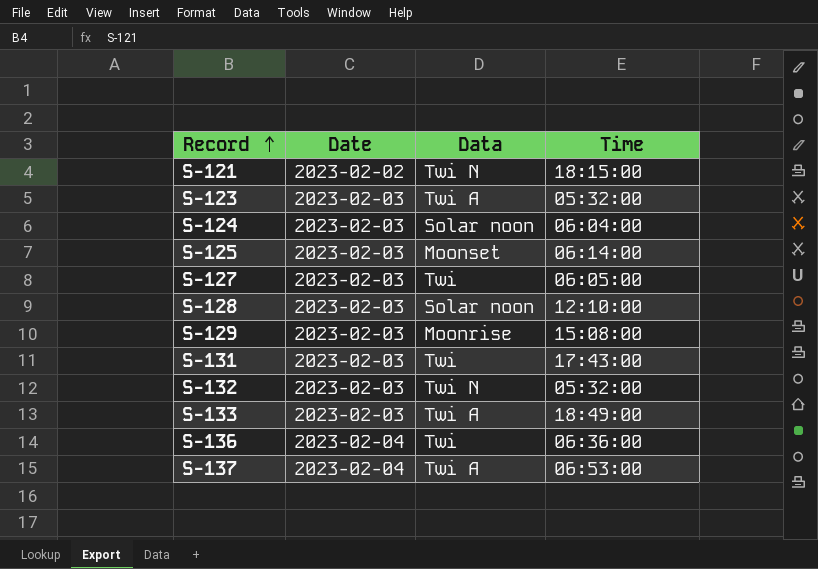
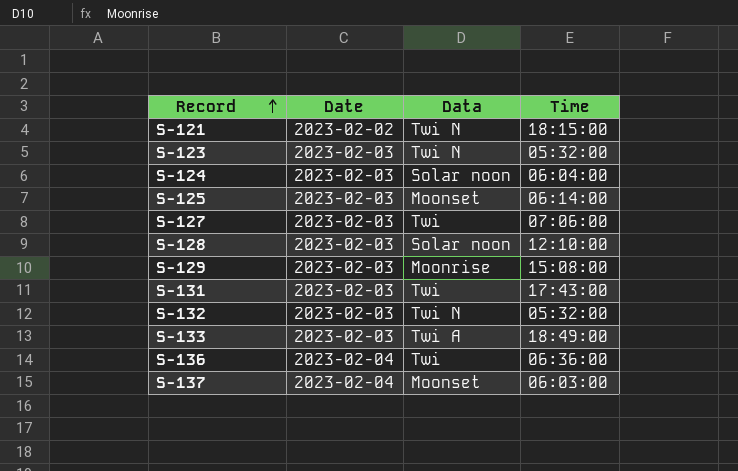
S-123 | Data: Twi A -> Twi N
S-127 | Time: 06:05:00 -> 07:06:00
S-137 | Data: Twi A -> Moonset
S-137 | Time: 06:53:00 -> 06:03:00

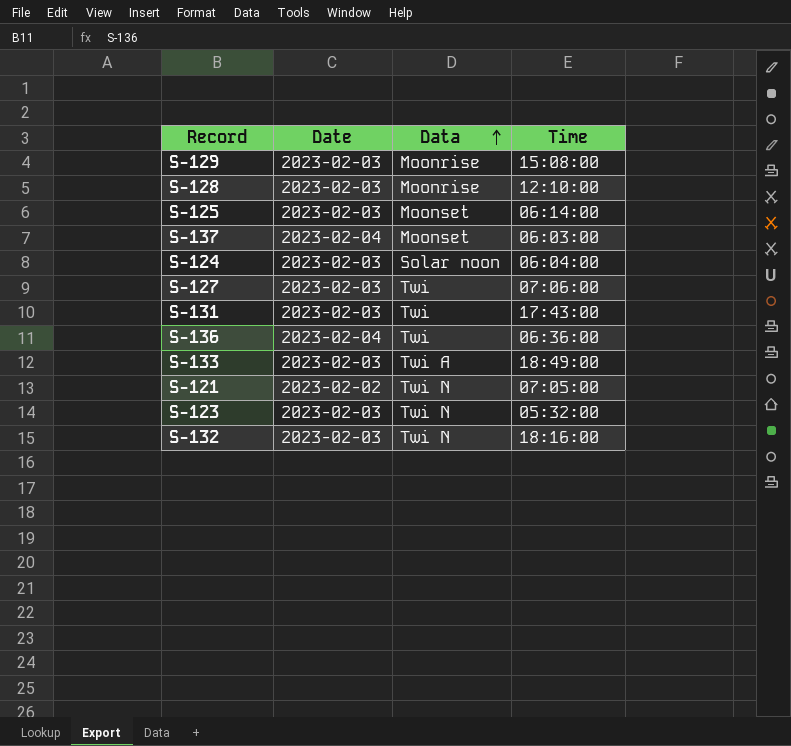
row order: Record ascending -> Data ascending
S-128 | Data: Solar noon -> Moonrise
S-121 | Time: 18:15:00 -> 07:05:00
S-132 | Time: 05:32:00 -> 18:16:00

